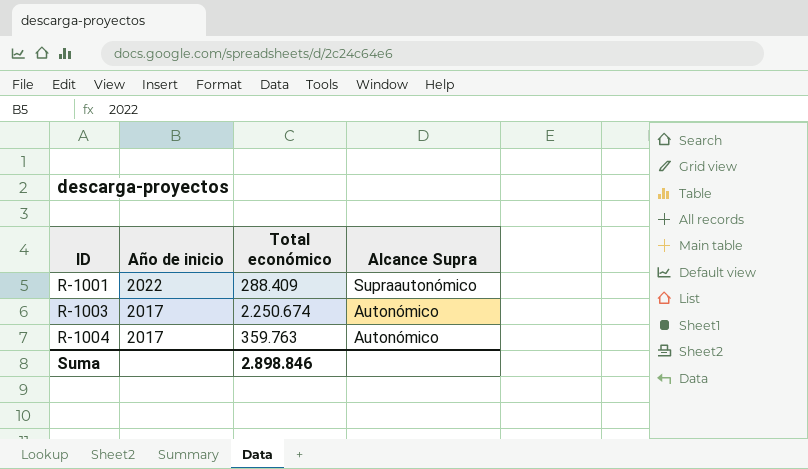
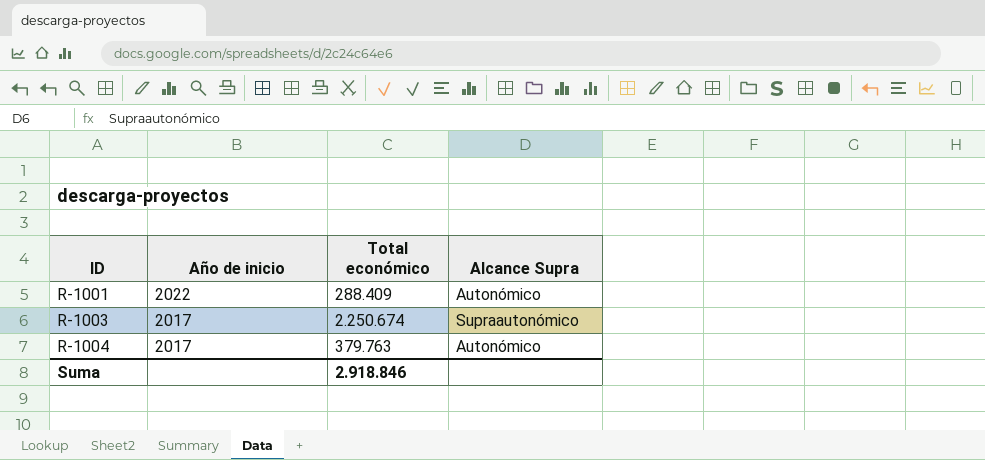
R-1001 | Alcance Supra: Supraautonómico -> Autonómico
R-1003 | Alcance Supra: Autonómico -> Supraautonómico
R-1004 | Total económico: 359.763 -> 379.763
Suma | Total económico: 2.898.846 -> 2.918.846

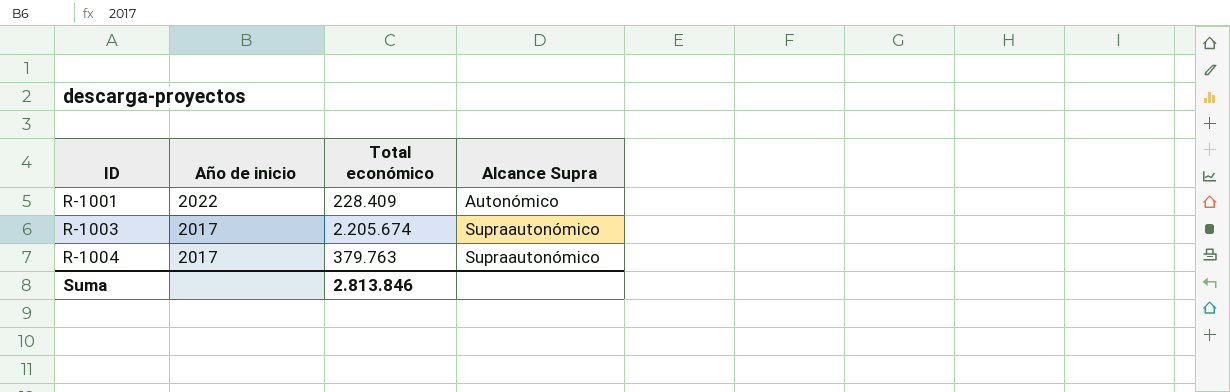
R-1001 | Total económico: 288.409 -> 228.409
R-1003 | Total económico: 2.250.674 -> 2.205.674
R-1004 | Alcance Supra: Autonómico -> Supraautonómico
Suma | Total económico: 2.918.846 -> 2.813.846

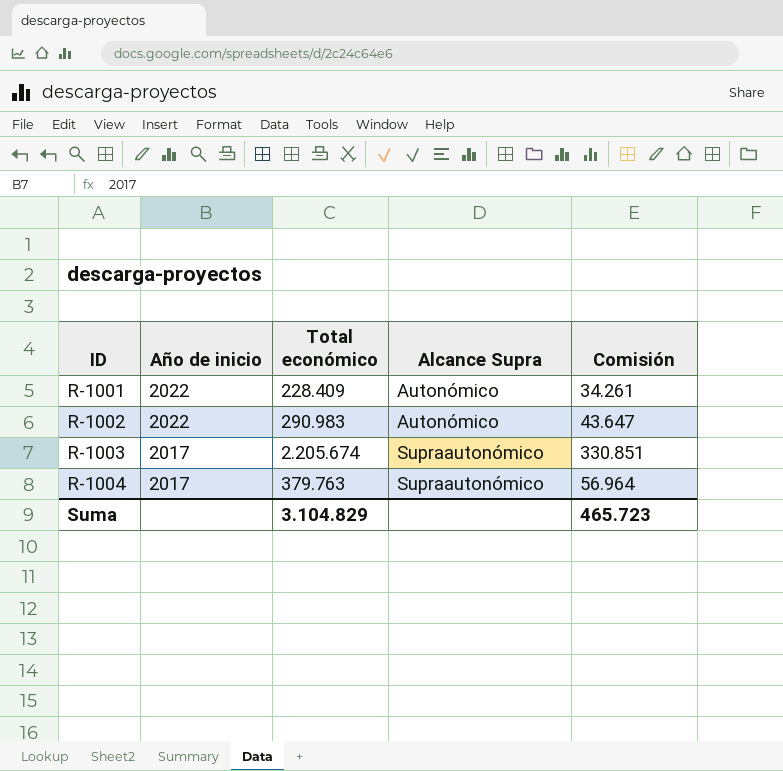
column Comisión | formula: none -> [Total económico] * 0,15
row R-1002: none -> 2022 | 290.983 | Autonómico | 43.647
Suma | Total económico: 2.813.846 -> 3.104.829

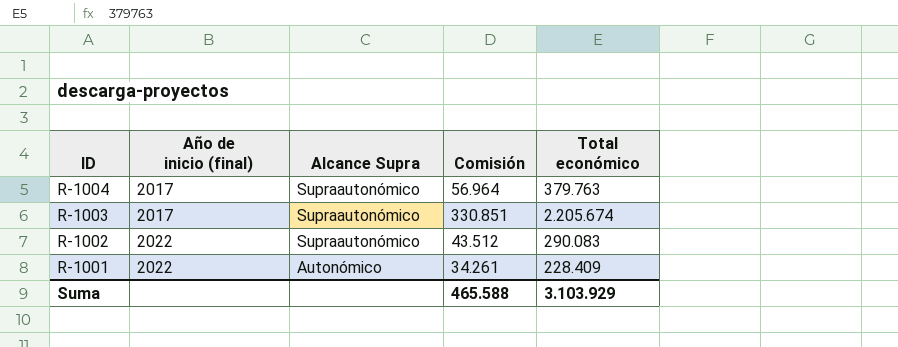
row order: ID ascending -> ID descending
column name: Año de inicio -> Año de inicio (final)
column Total económico | position: 3 -> 5
R-1002 | Alcance Supra: Autonómico -> Supraautonómico
R-1002 | Comisión: 43.647 -> 43.512
R-1002 | Total económico: 290.983 -> 290.083
Suma | Comisión: 465.723 -> 465.588
Suma | Total económico: 3.104.829 -> 3.103.929

